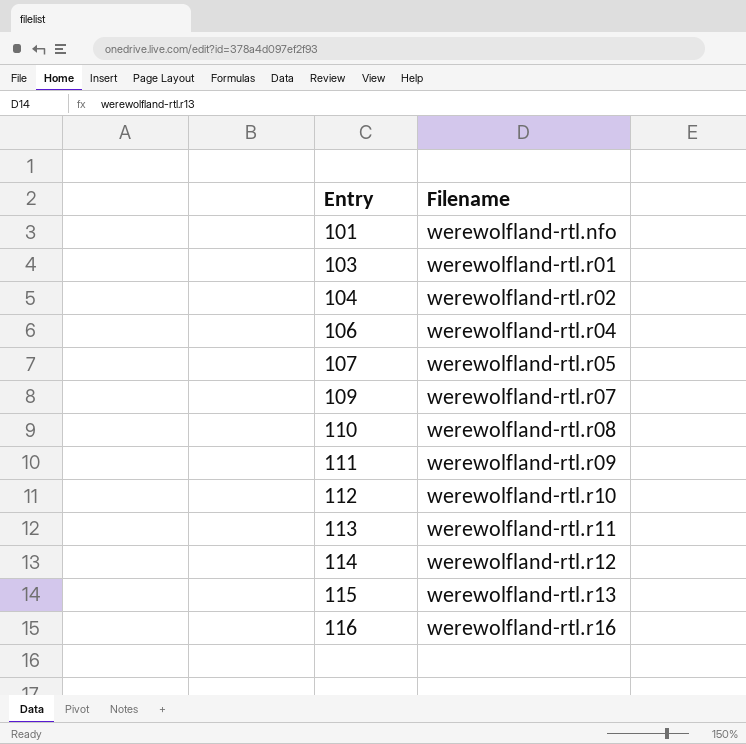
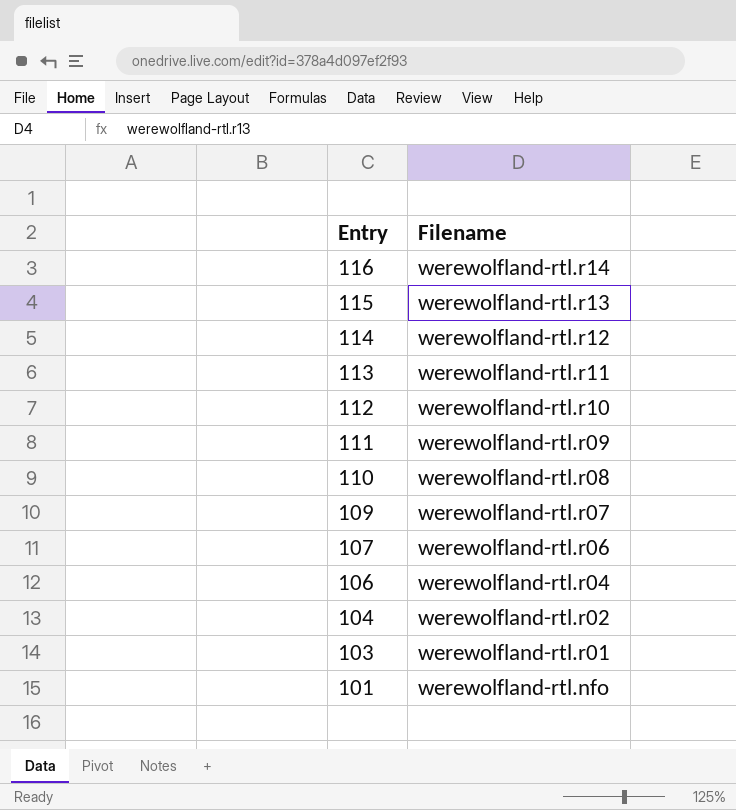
row order: Entry ascending -> Entry descending
116 | Filename: werewolfland-rtl.r16 -> werewolfland-rtl.r14
107 | Filename: werewolfland-rtl.r05 -> werewolfland-rtl.r06

